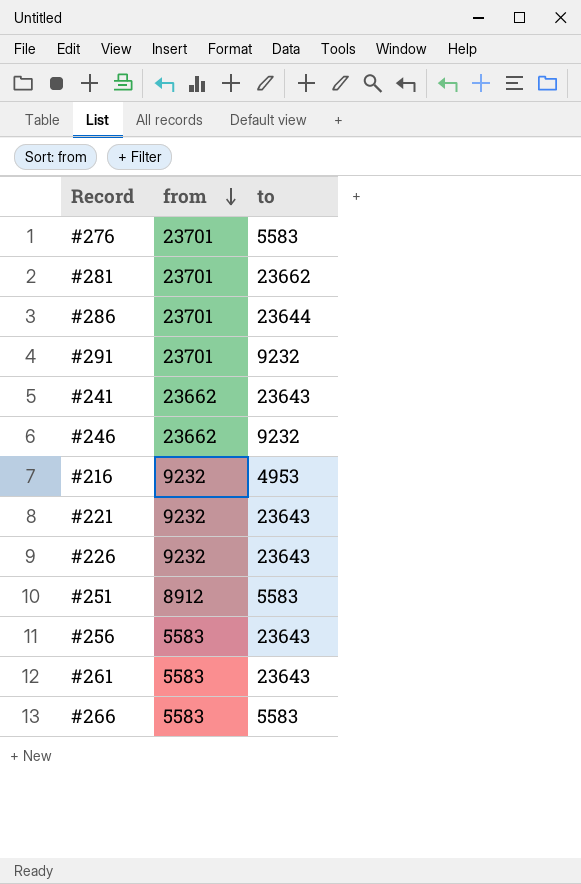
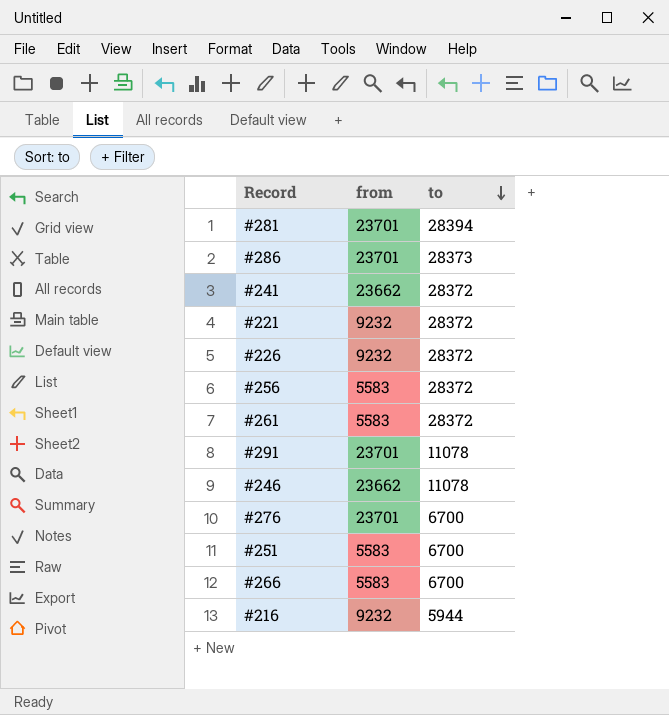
row order: from descending -> to descending
#281 | to: 23662 -> 28394
#286 | to: 23644 -> 28373
#241 | to: 23643 -> 28372
#221 | to: 23643 -> 28372
#226 | to: 23643 -> 28372
#256 | to: 23643 -> 28372
#261 | to: 23643 -> 28372
#291 | to: 9232 -> 11078
#246 | to: 9232 -> 11078
#276 | to: 5583 -> 6700
#251 | from: 8912 -> 5583
#251 | to: 5583 -> 6700
#266 | to: 5583 -> 6700
#216 | to: 4953 -> 5944

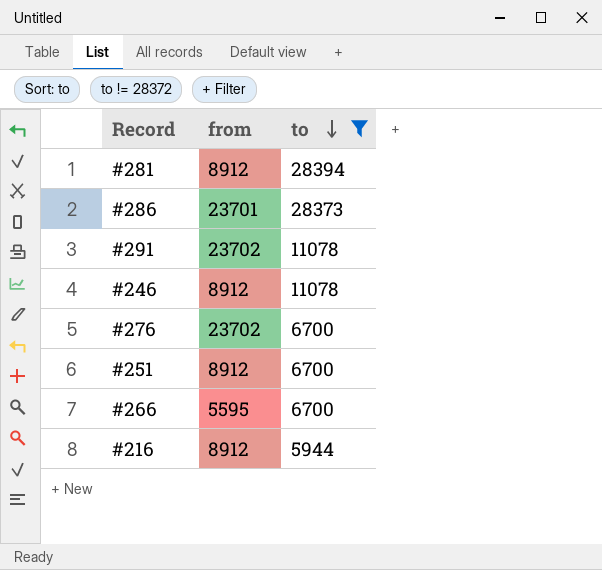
filter: none -> to != 28372
#281 | from: 23701 -> 8912
#291 | from: 23701 -> 23702
#246 | from: 23662 -> 8912
#276 | from: 23701 -> 23702
#251 | from: 5583 -> 8912
#266 | from: 5583 -> 5595
#216 | from: 9232 -> 8912

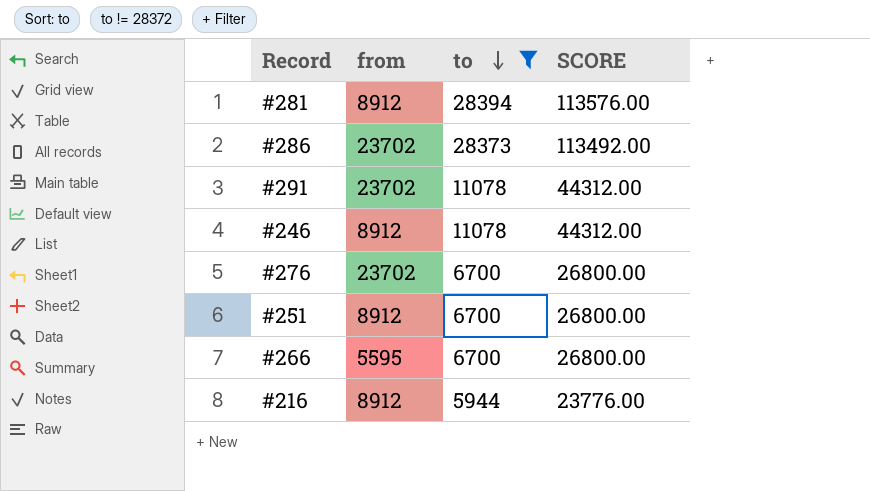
column SCORE | formula: none -> [to] * 4
#286 | from: 23701 -> 23702

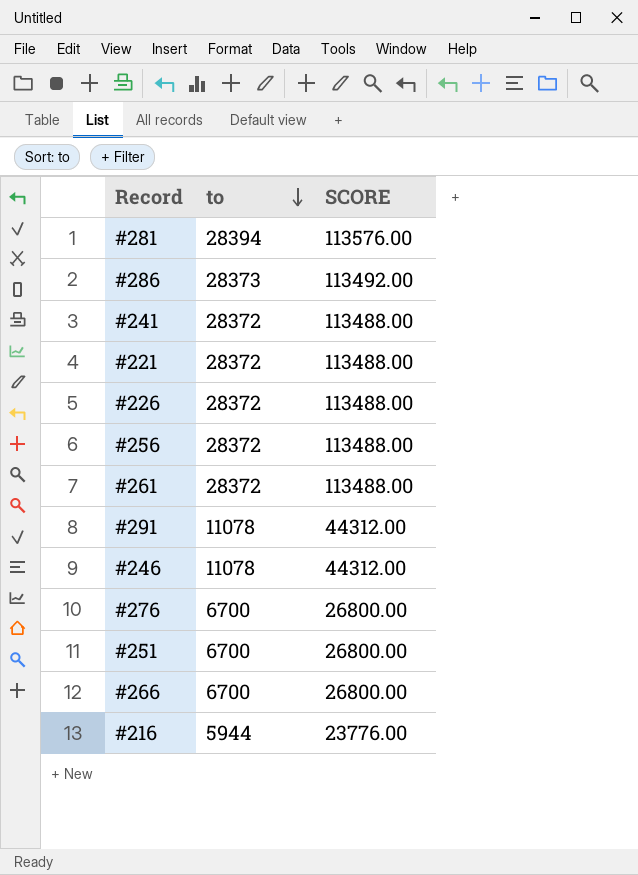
filter: to != 28372 -> none
column from | position: 2 -> none

